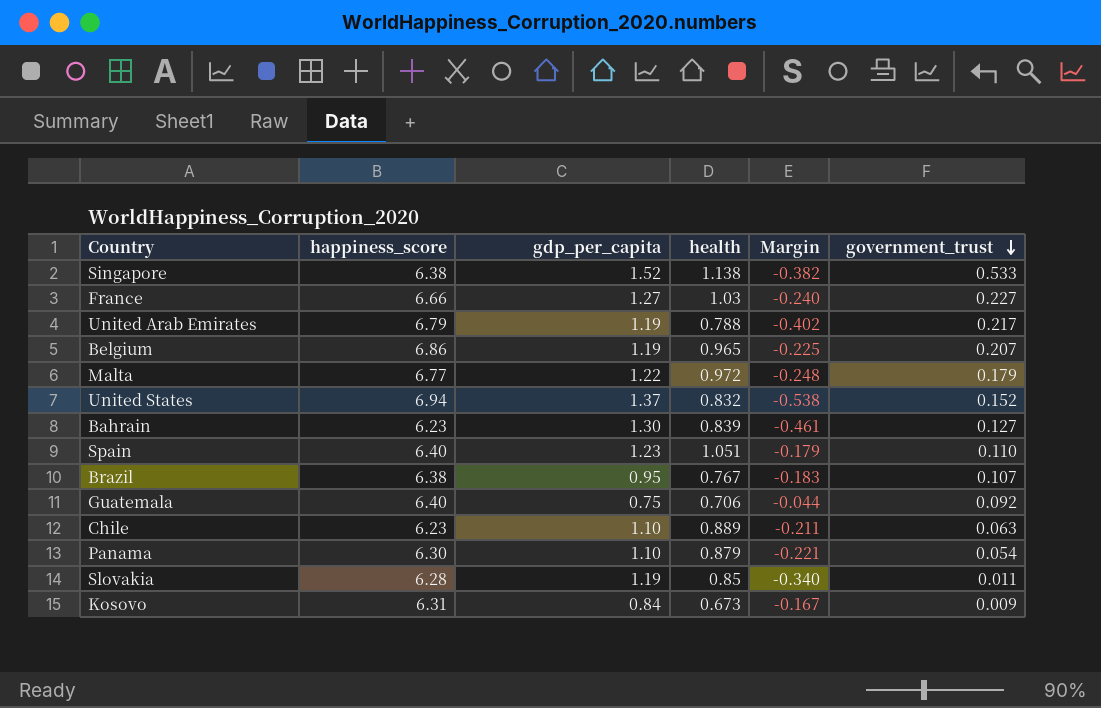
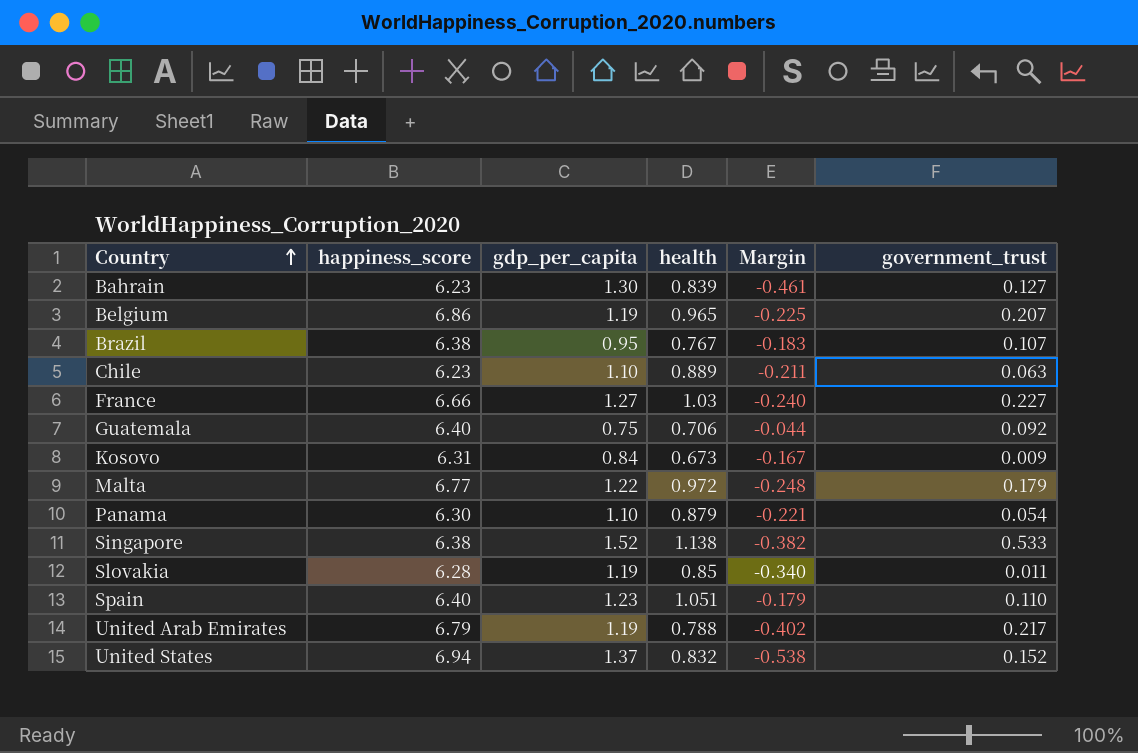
row order: government_trust descending -> Country ascending

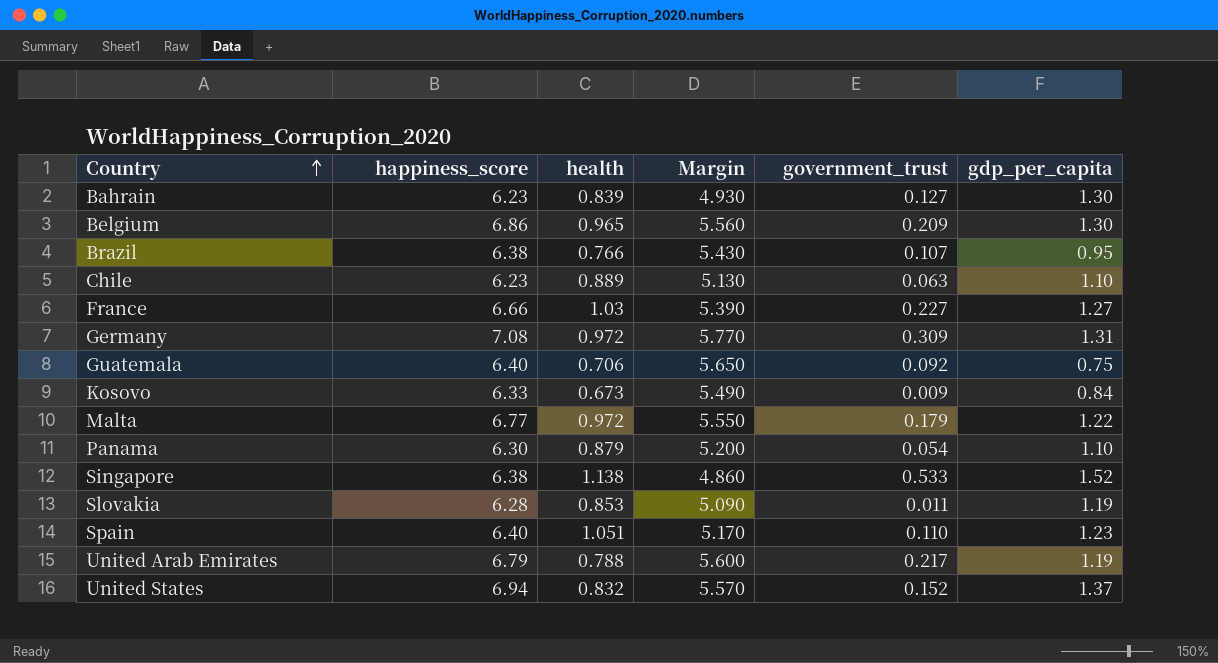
column Margin | formula: [health] - [gdp_per_capita] -> [happiness_score] - [gdp_per_capita]
column gdp_per_capita | position: 3 -> 6
Belgium | government_trust: 0.207 -> 0.209
Belgium | gdp_per_capita: 1.19 -> 1.30
Brazil | health: 0.767 -> 0.766
row Germany: none -> 7.08 | 0.972 | 5.770 | 0.309 | 1.31
Kosovo | happiness_score: 6.31 -> 6.33
Slovakia | health: 0.85 -> 0.853

